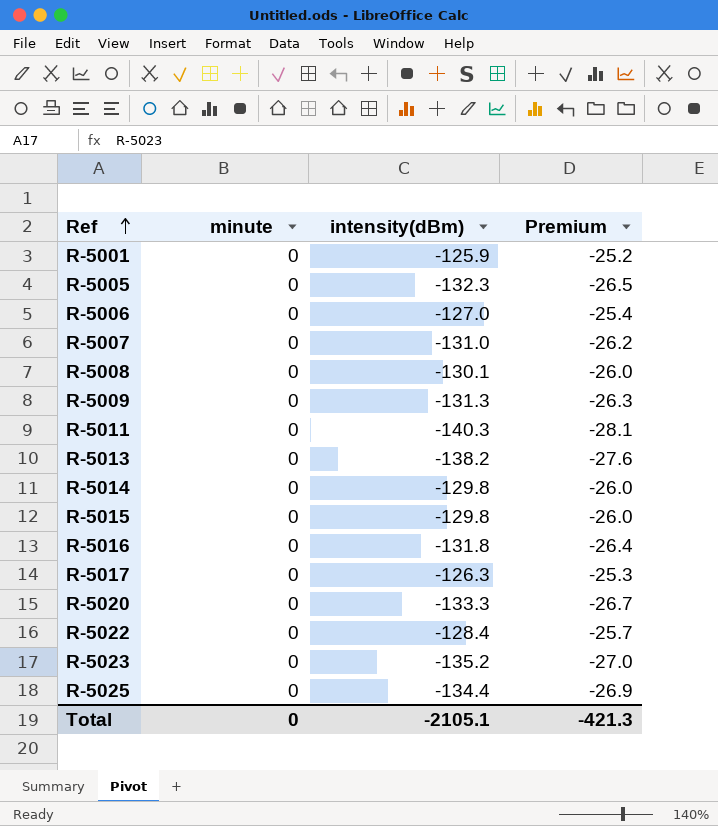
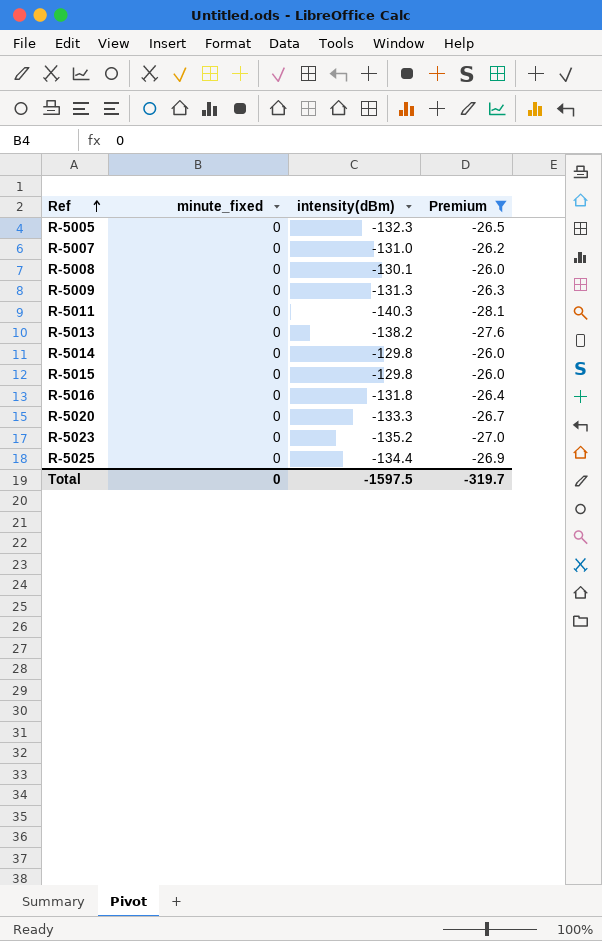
filter: none -> Premium <= -26.0
column name: minute -> minute_fixed
Total | intensity(dBm): -2105.1 -> -1597.5
Total | Premium: -421.3 -> -319.7

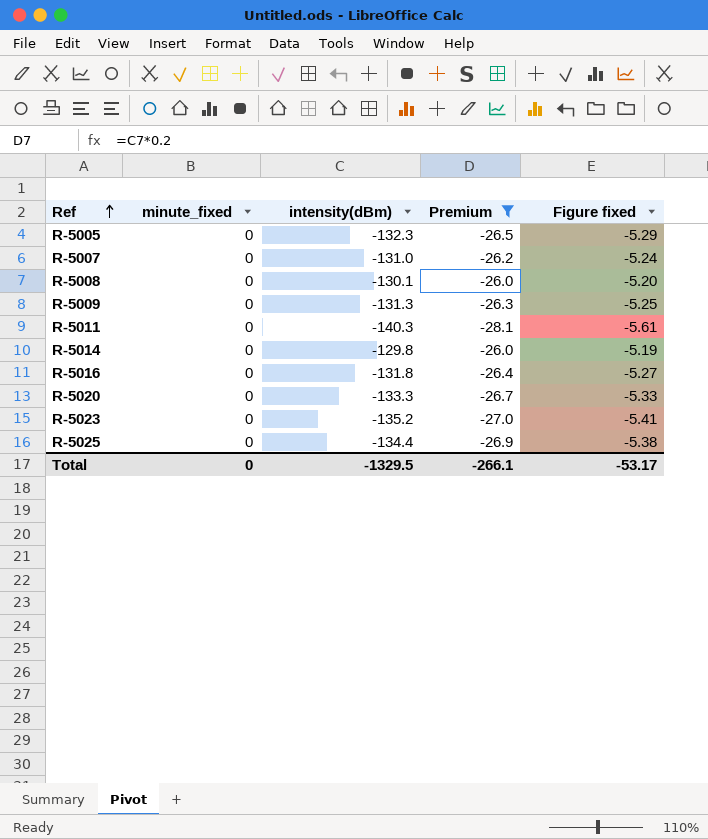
column Figure fixed | formula: none -> [intensity(dBm)] * 0.04
row R-5013: 0 | -138.2 | -27.6 -> none
row R-5015: 0 | -129.8 | -26.0 -> none
Total | intensity(dBm): -1597.5 -> -1329.5
Total | Premium: -319.7 -> -266.1

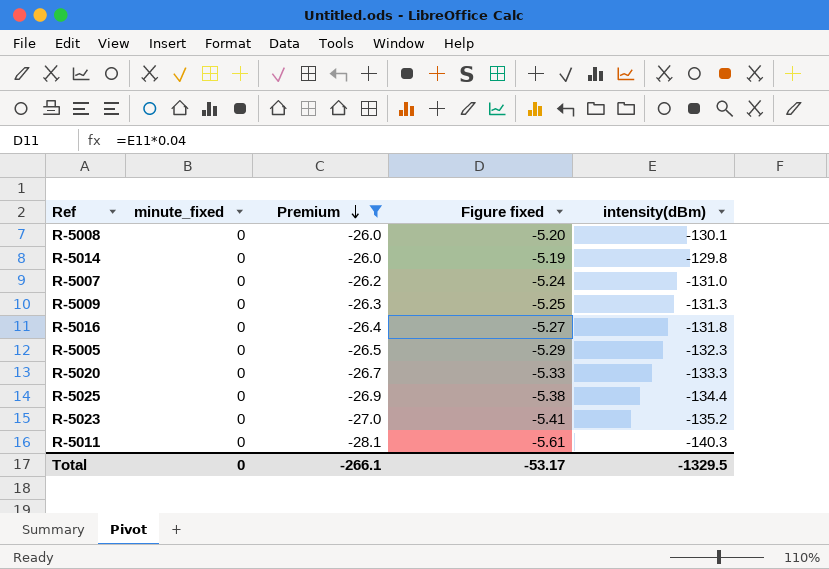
row order: Ref ascending -> Premium descending
column intensity(dBm) | position: 3 -> 5

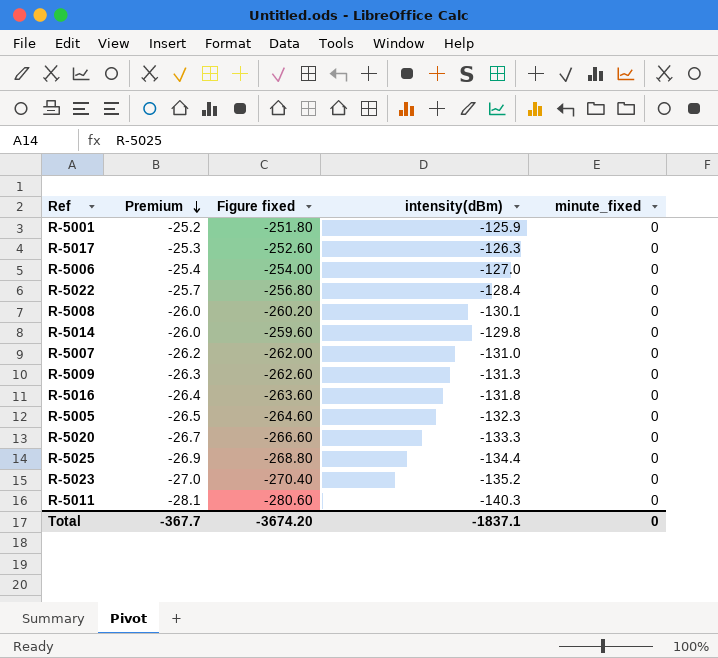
filter: Premium <= -26.0 -> none
column Figure fixed | formula: [intensity(dBm)] * 0.04 -> [intensity(dBm)] * 2
column minute_fixed | position: 2 -> 5
Total | Premium: -266.1 -> -367.7
Total | Figure fixed: -53.17 -> -3674.20
Total | intensity(dBm): -1329.5 -> -1837.1

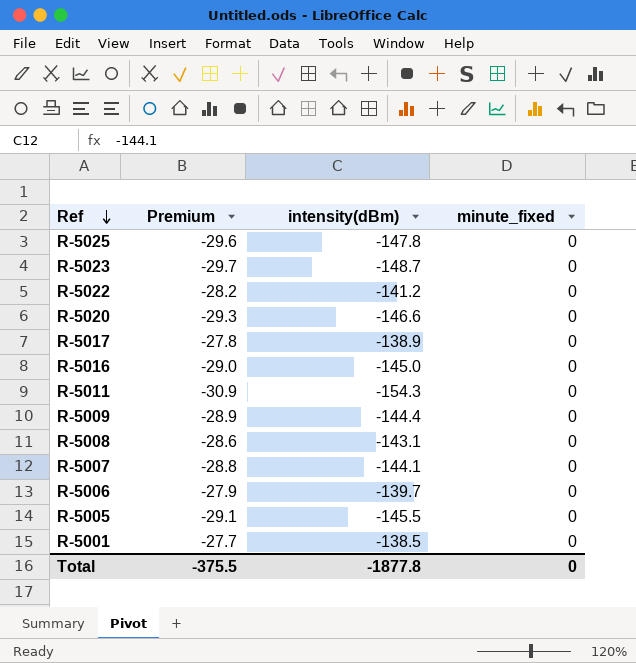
row order: Premium descending -> Ref descending
column Figure fixed | formula: [intensity(dBm)] * 2 -> none
row R-5014: -26.0 | -259.60 | -129.8 | 0 -> none
R-5025 | Premium: -26.9 -> -29.6
R-5025 | intensity(dBm): -134.4 -> -147.8
R-5023 | Premium: -27.0 -> -29.7
R-5023 | intensity(dBm): -135.2 -> -148.7
R-5022 | Premium: -25.7 -> -28.2
R-5022 | intensity(dBm): -128.4 -> -141.2
R-5020 | Premium: -26.7 -> -29.3
R-5020 | intensity(dBm): -133.3 -> -146.6
R-5017 | Premium: -25.3 -> -27.8
R-5017 | intensity(dBm): -126.3 -> -138.9
R-5016 | Premium: -26.4 -> -29.0
R-5016 | intensity(dBm): -131.8 -> -145.0
R-5011 | Premium: -28.1 -> -30.9
R-5011 | intensity(dBm): -140.3 -> -154.3
R-5009 | Premium: -26.3 -> -28.9
R-5009 | intensity(dBm): -131.3 -> -144.4
R-5008 | Premium: -26.0 -> -28.6
R-5008 | intensity(dBm): -130.1 -> -143.1
R-5007 | Premium: -26.2 -> -28.8
R-5007 | intensity(dBm): -131.0 -> -144.1
R-5006 | Premium: -25.4 -> -27.9
R-5006 | intensity(dBm): -127.0 -> -139.7
R-5005 | Premium: -26.5 -> -29.1
R-5005 | intensity(dBm): -132.3 -> -145.5
R-5001 | Premium: -25.2 -> -27.7
R-5001 | intensity(dBm): -125.9 -> -138.5
Total | Premium: -367.7 -> -375.5
Total | intensity(dBm): -1837.1 -> -1877.8

